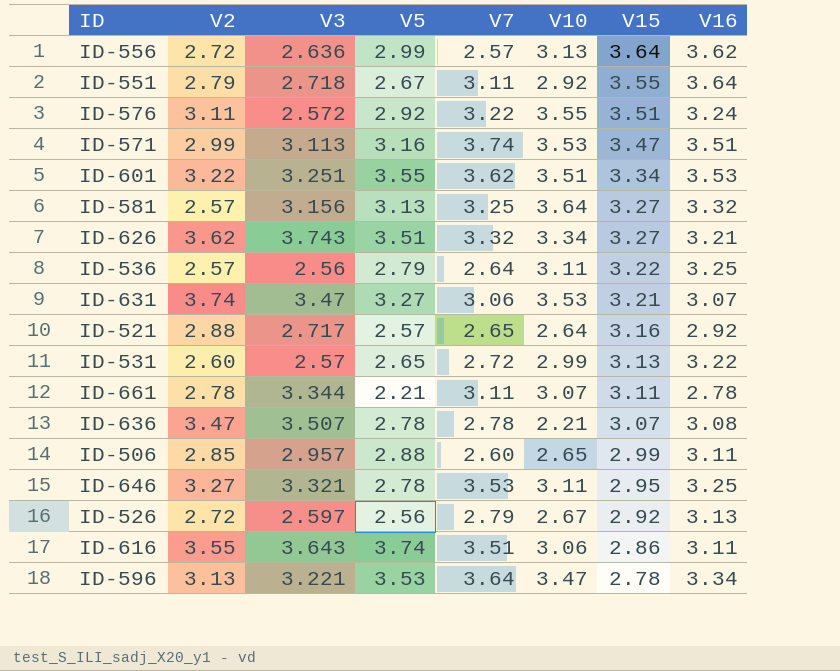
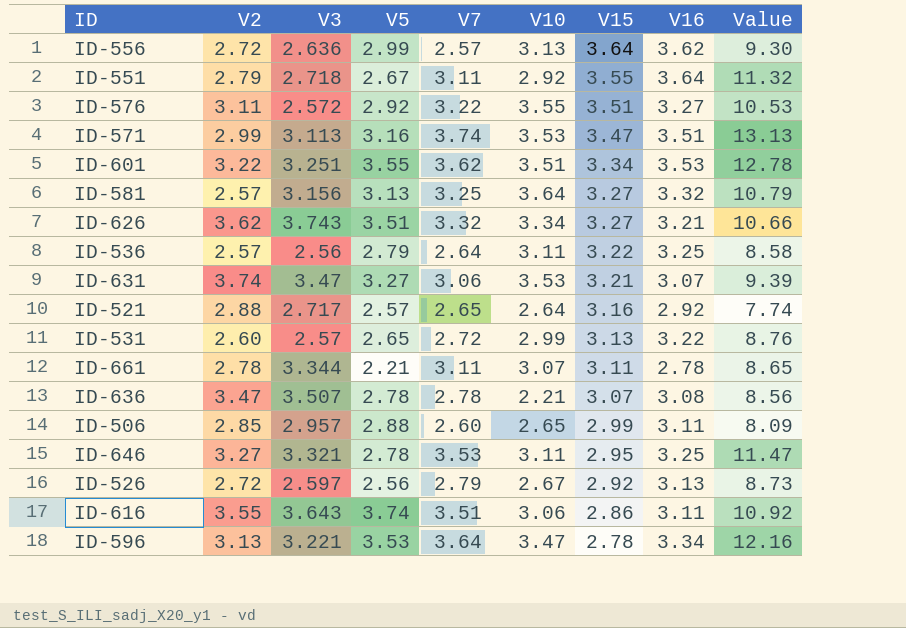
column Value | formula: none -> [V7] * [V16]
ID-576 | V16: 3.24 -> 3.27

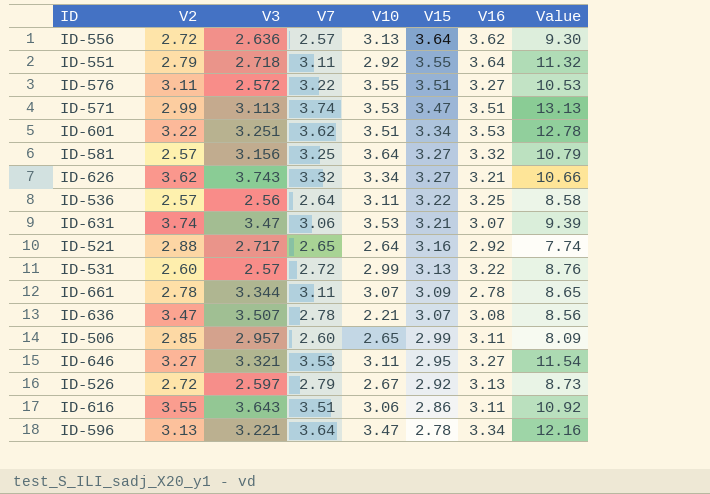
column V5 | position: 4 -> none
ID-661 | V15: 3.11 -> 3.09
ID-646 | V16: 3.25 -> 3.27
ID-646 | Value: 11.47 -> 11.54

